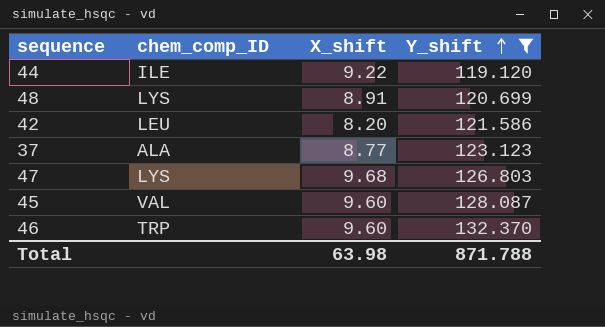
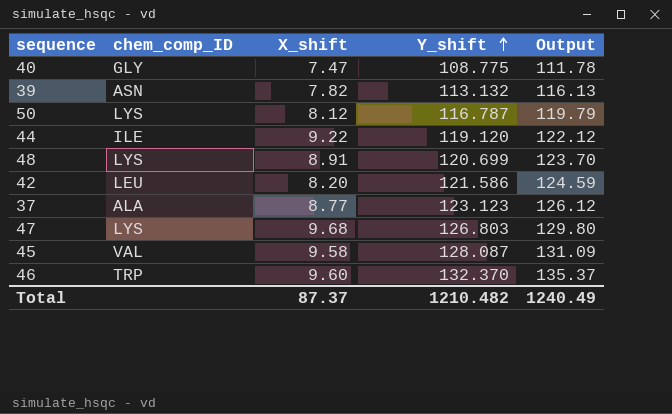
filter: Y_shift >= 119.120 -> none
column Output | formula: none -> [Y_shift] + 3
45 | X_shift: 9.60 -> 9.58
Total | X_shift: 63.98 -> 87.37
Total | Y_shift: 871.788 -> 1210.482

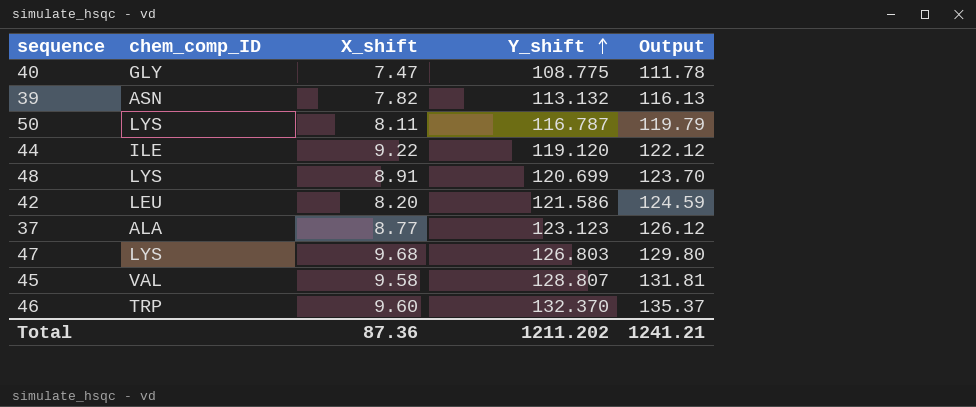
50 | X_shift: 8.12 -> 8.11
45 | Y_shift: 128.087 -> 128.807
45 | Output: 131.09 -> 131.81
Total | X_shift: 87.37 -> 87.36
Total | Y_shift: 1210.482 -> 1211.202
Total | Output: 1240.49 -> 1241.21

